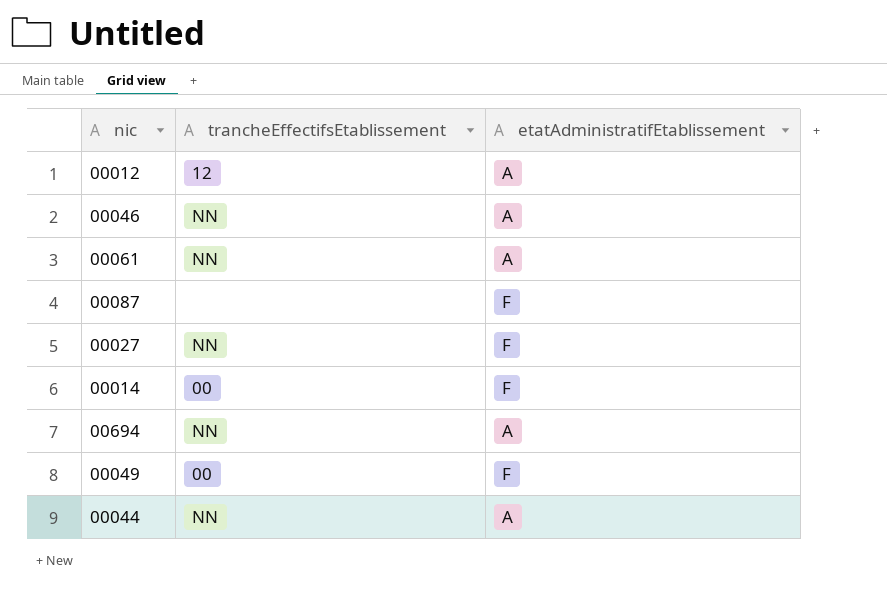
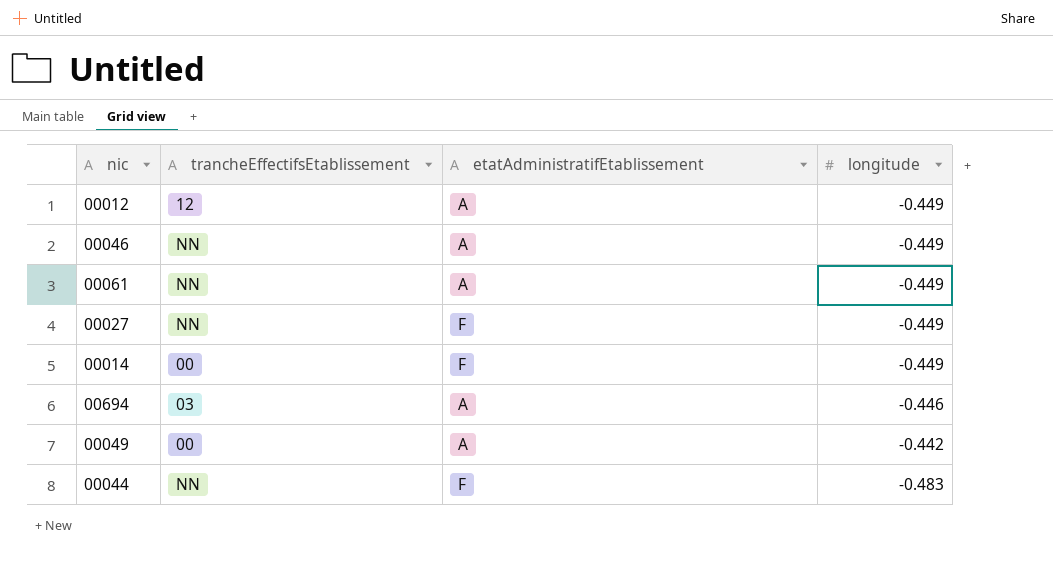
column longitude | position: none -> 4
row 00087: none | F -> none
00694 | trancheEffectifsEtablissement: NN -> 03
00049 | etatAdministratifEtablissement: F -> A
00044 | etatAdministratifEtablissement: A -> F

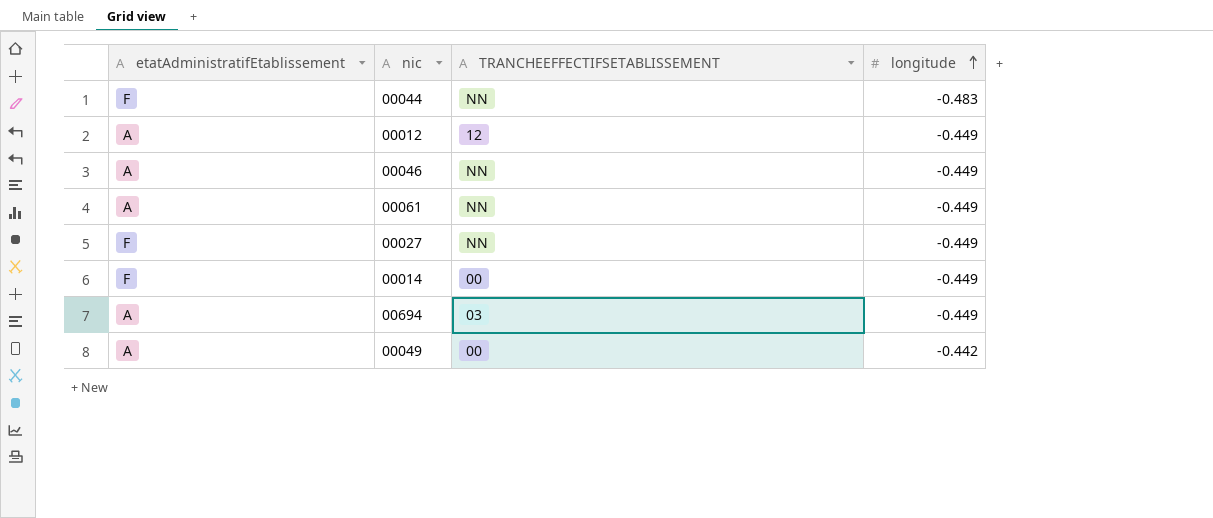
row order: none -> longitude ascending
column etatAdministratifEtablissement | position: 3 -> 1
column name: trancheEffectifsEtablissement -> TRANCHEEFFECTIFSETABLISSEMENT
00694 | longitude: -0.446 -> -0.449

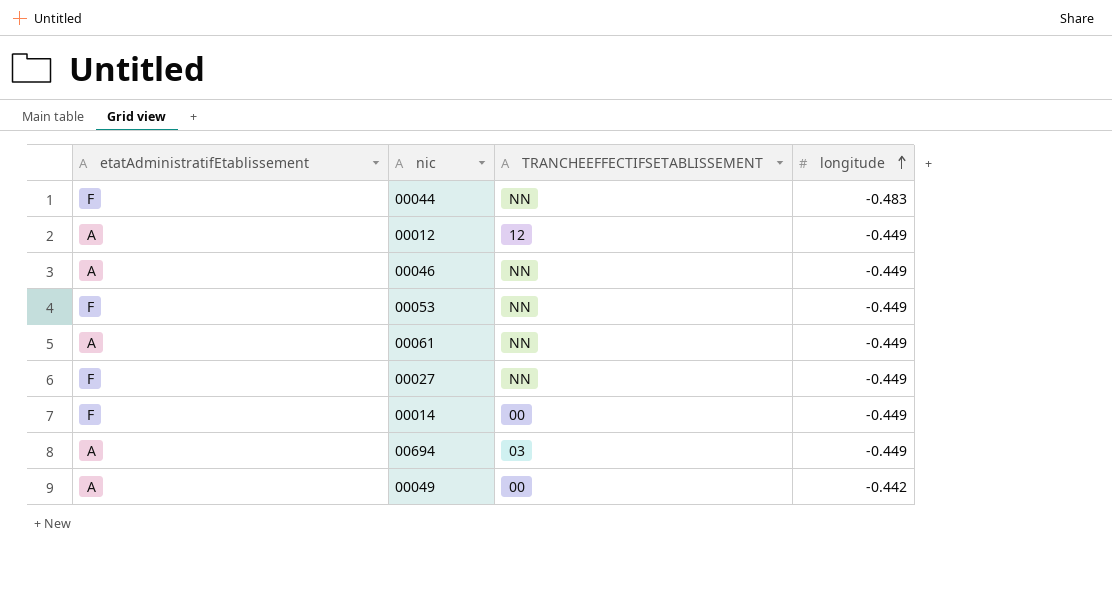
row 00053: none -> F | NN | -0.449

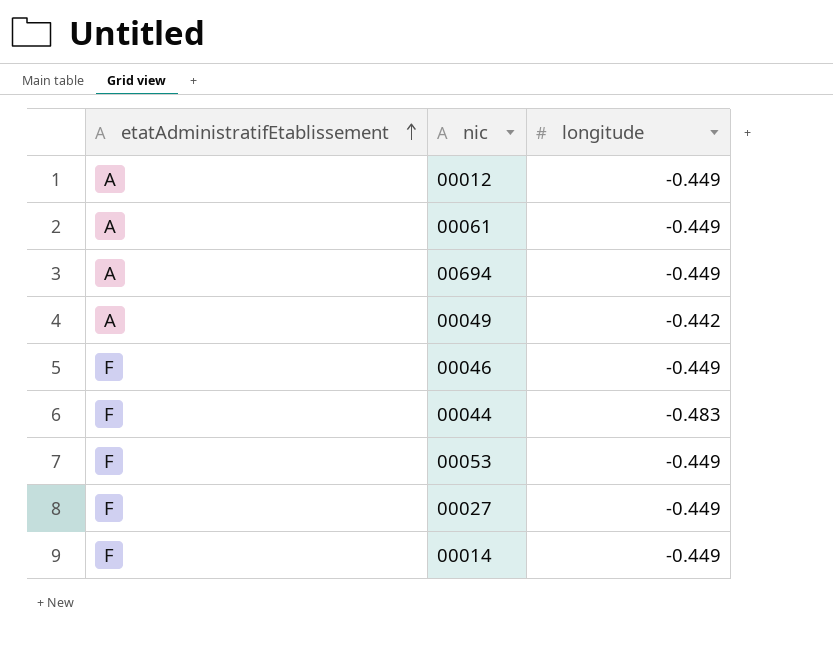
row order: longitude ascending -> etatAdministratifEtablissement ascending
column TRANCHEEFFECTIFSETABLISSEMENT | position: 3 -> none
00046 | etatAdministratifEtablissement: A -> F

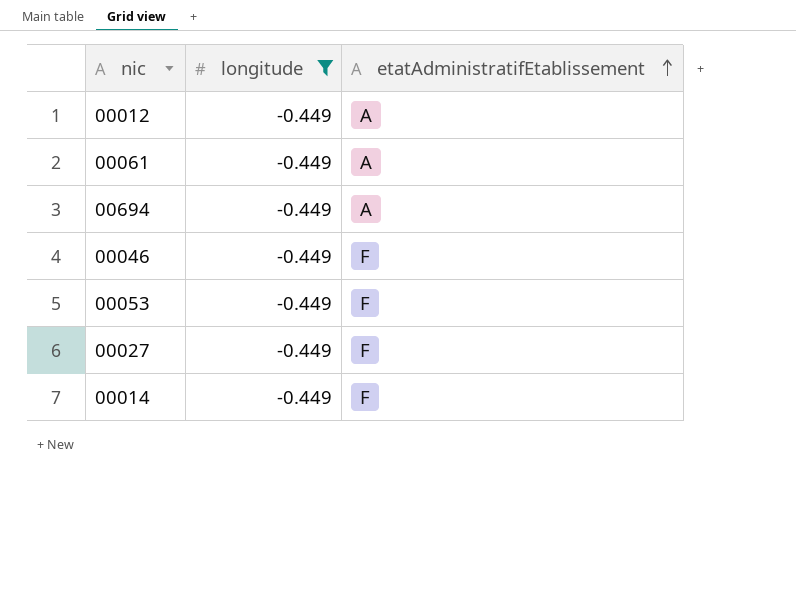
filter: none -> longitude = -0.449
column etatAdministratifEtablissement | position: 1 -> 3

